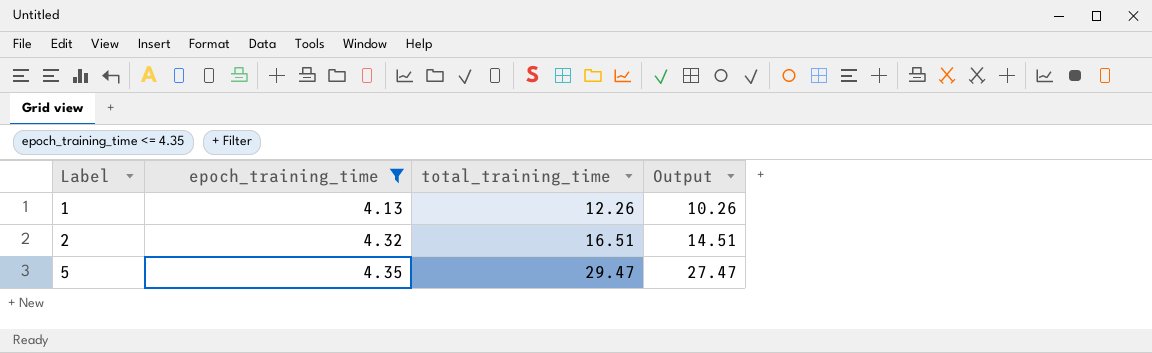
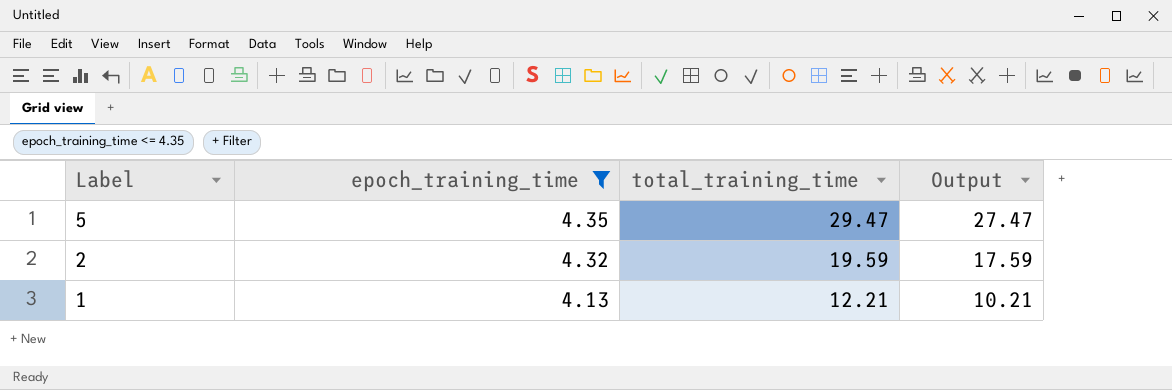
row order: Label ascending -> Label descending
2 | total_training_time: 16.51 -> 19.59
2 | Output: 14.51 -> 17.59
1 | total_training_time: 12.26 -> 12.21
1 | Output: 10.26 -> 10.21

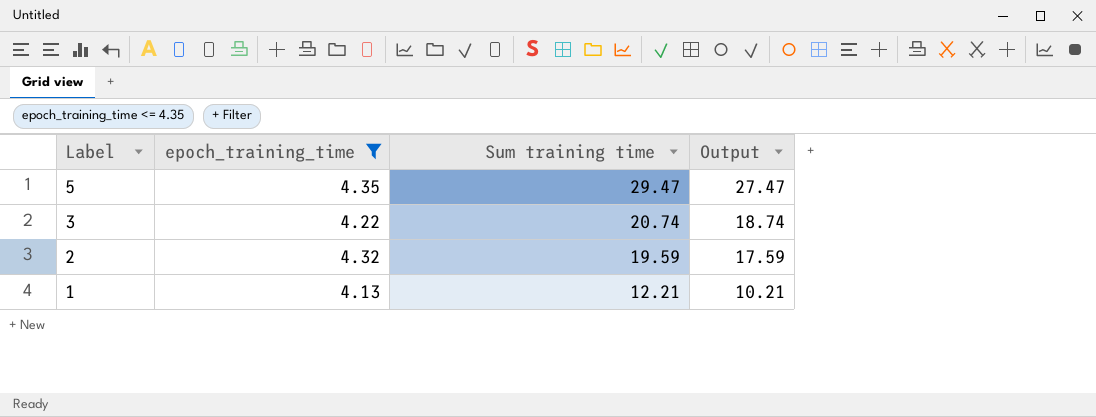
column name: total_training_time -> Sum training time
row 3: none -> 4.22 | 20.74 | 18.74

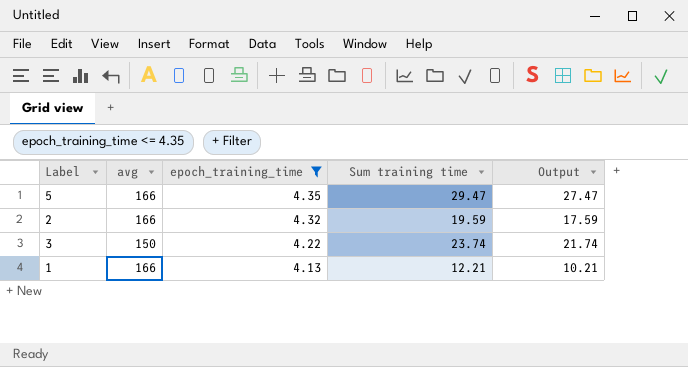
row order: Label descending -> epoch_training_time descending
column avg | position: none -> 2
3 | Sum training time: 20.74 -> 23.74
3 | Output: 18.74 -> 21.74

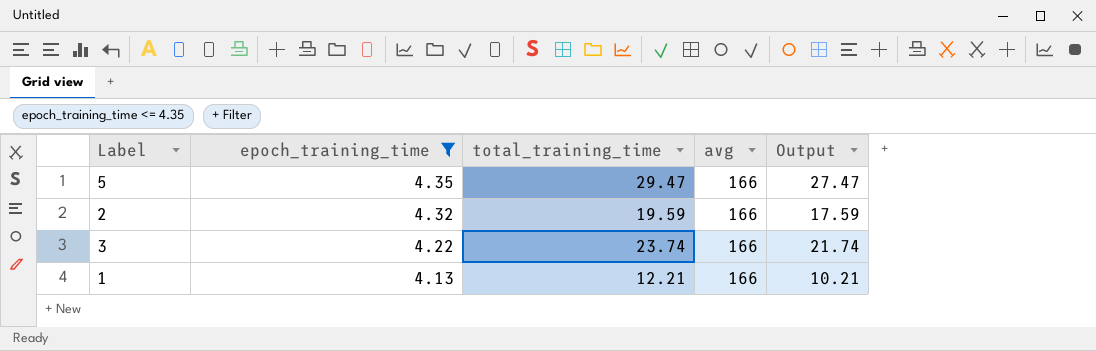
column name: Sum training time -> total_training_time
column avg | position: 2 -> 4
3 | avg: 150 -> 166

